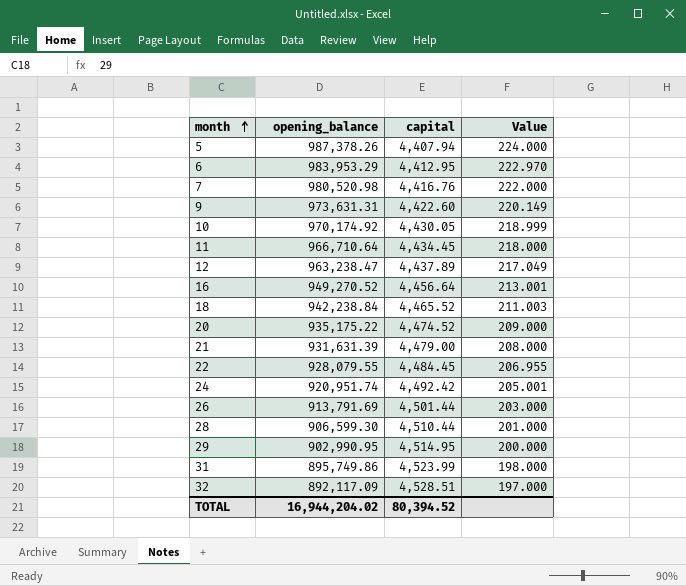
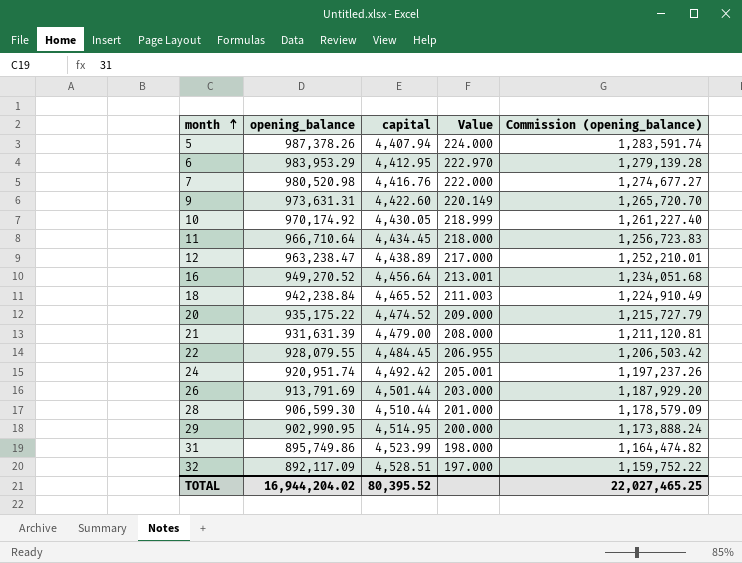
column Commission (opening_balance) | formula: none -> [opening_balance] * 1.3
12 | capital: 4,437.89 -> 4,438.89
12 | Value: 217.049 -> 217.000
TOTAL | capital: 80,394.52 -> 80,395.52

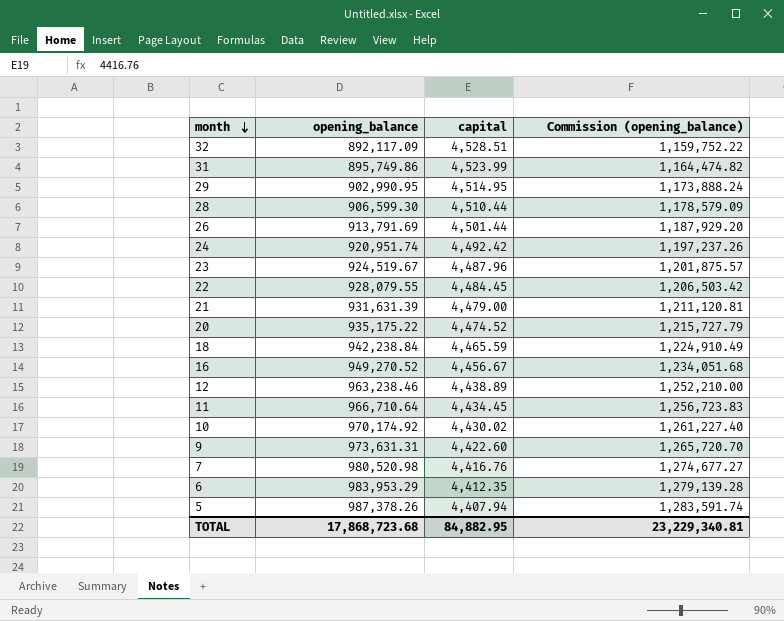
row order: month ascending -> month descending
column Value | formula: [opening_balance] / [capital] -> none
row 23: none -> 924,519.67 | 4,487.96 | 1,201,875.57
18 | capital: 4,465.52 -> 4,465.59
16 | capital: 4,456.64 -> 4,456.67
12 | opening_balance: 963,238.47 -> 963,238.46
12 | Commission (opening_balance): 1,252,210.01 -> 1,252,210.00
10 | capital: 4,430.05 -> 4,430.02
6 | capital: 4,412.95 -> 4,412.35
TOTAL | opening_balance: 16,944,204.02 -> 17,868,723.68
TOTAL | capital: 80,395.52 -> 84,882.95
TOTAL | Commission (opening_balance): 22,027,465.25 -> 23,229,340.81

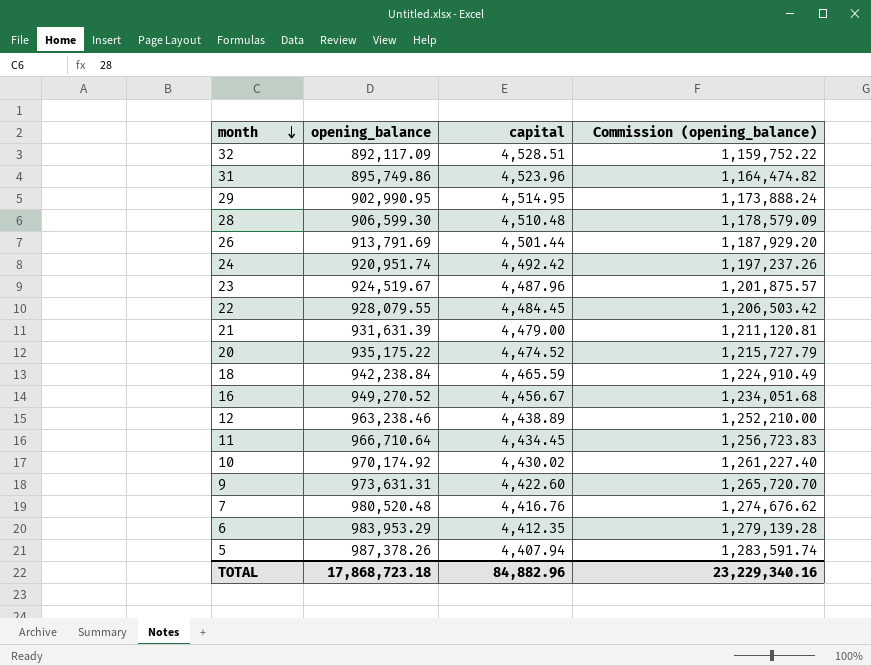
31 | capital: 4,523.99 -> 4,523.96
28 | capital: 4,510.44 -> 4,510.48
7 | opening_balance: 980,520.98 -> 980,520.48
7 | Commission (opening_balance): 1,274,677.27 -> 1,274,676.62
TOTAL | opening_balance: 17,868,723.68 -> 17,868,723.18
TOTAL | capital: 84,882.95 -> 84,882.96
TOTAL | Commission (opening_balance): 23,229,340.81 -> 23,229,340.16

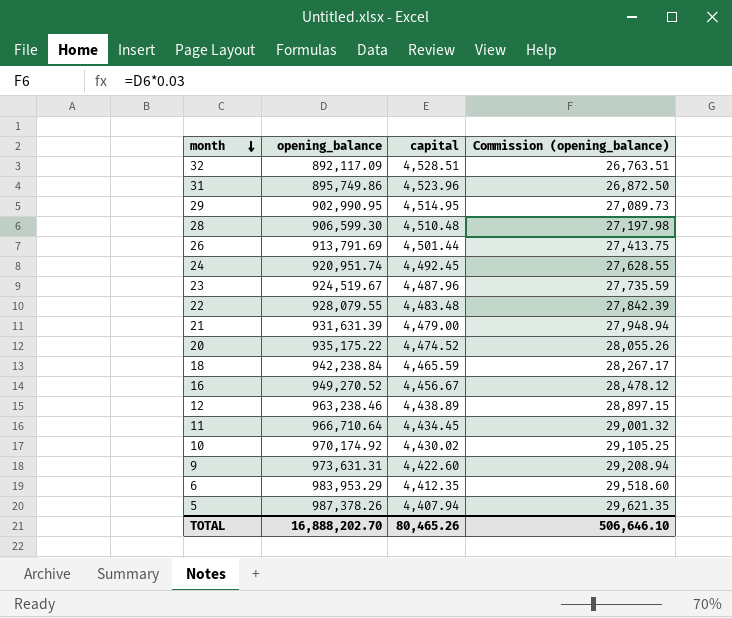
column Commission (opening_balance) | formula: [opening_balance] * 1.3 -> [opening_balance] * 0.03
row 7: 980,520.48 | 4,416.76 | 1,274,676.62 -> none
24 | capital: 4,492.42 -> 4,492.45
22 | capital: 4,484.45 -> 4,483.48
TOTAL | opening_balance: 17,868,723.18 -> 16,888,202.70
TOTAL | capital: 84,882.96 -> 80,465.26
TOTAL | Commission (opening_balance): 23,229,340.16 -> 506,646.10

